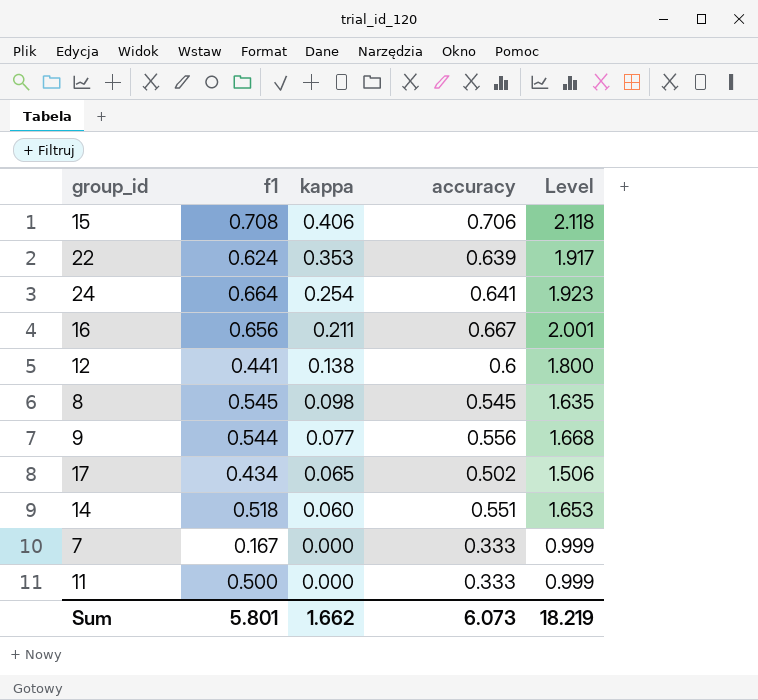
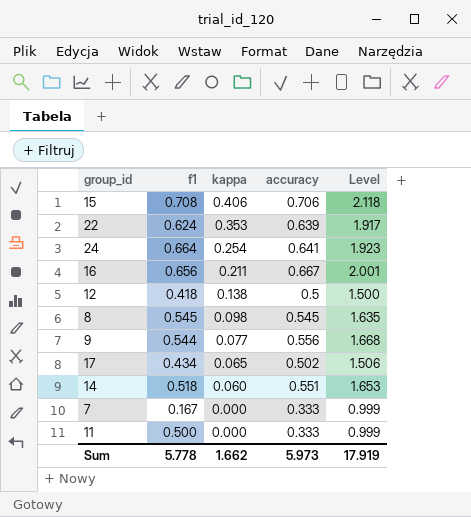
12 | f1: 0.441 -> 0.418
12 | accuracy: 0.6 -> 0.5
12 | Level: 1.800 -> 1.500
Sum | f1: 5.801 -> 5.778
Sum | accuracy: 6.073 -> 5.973
Sum | Level: 18.219 -> 17.919

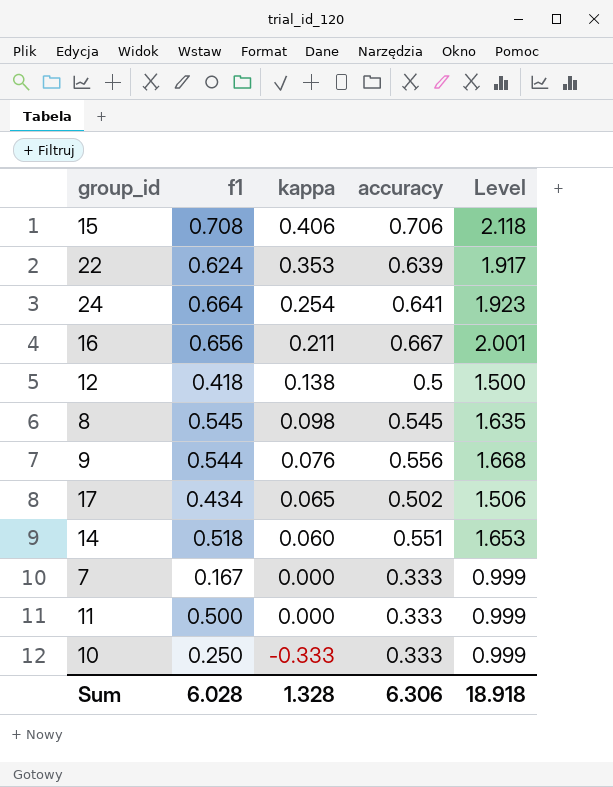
9 | kappa: 0.077 -> 0.076
row 10: none -> 0.250 | -0.333 | 0.333 | 0.999
Sum | f1: 5.778 -> 6.028
Sum | kappa: 1.662 -> 1.328
Sum | accuracy: 5.973 -> 6.306
Sum | Level: 17.919 -> 18.918

